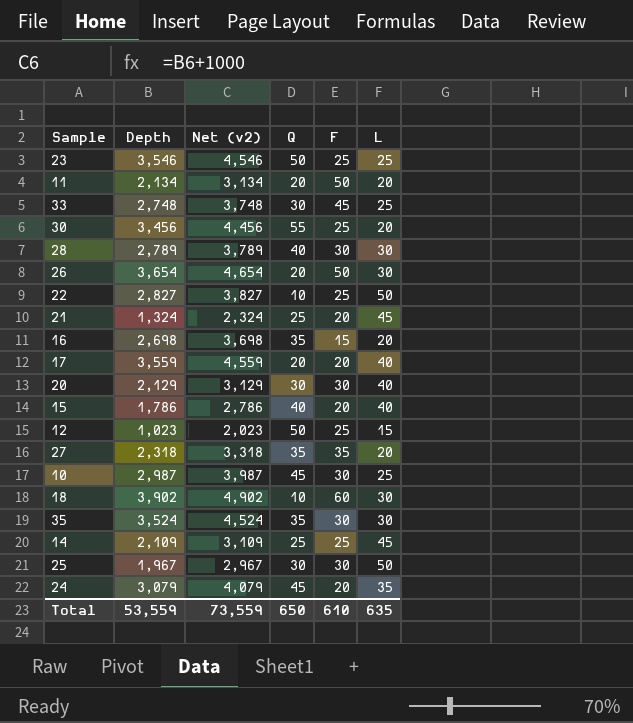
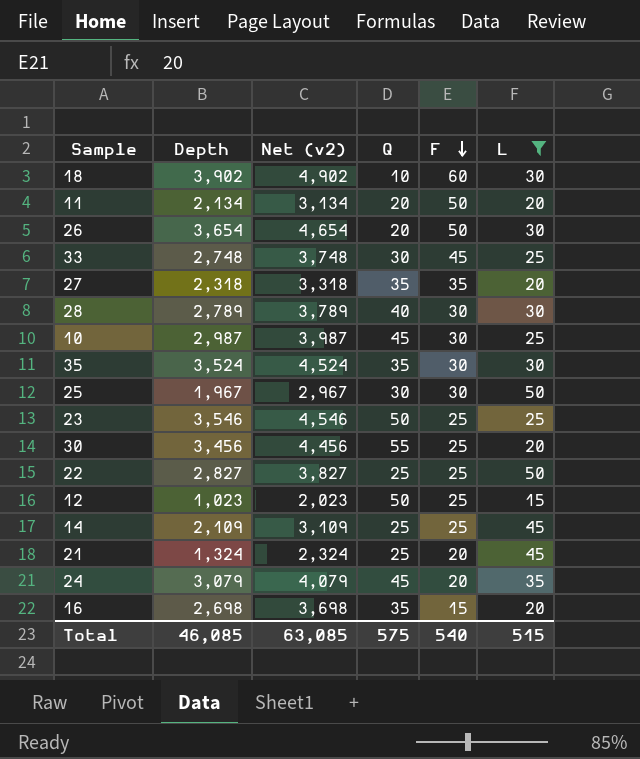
filter: none -> L != 40
row order: none -> F descending
22 | Q: 10 -> 25
Total | Depth: 53,559 -> 46,085
Total | Net (v2): 73,559 -> 63,085
Total | Q: 650 -> 575
Total | F: 610 -> 540
Total | L: 635 -> 515

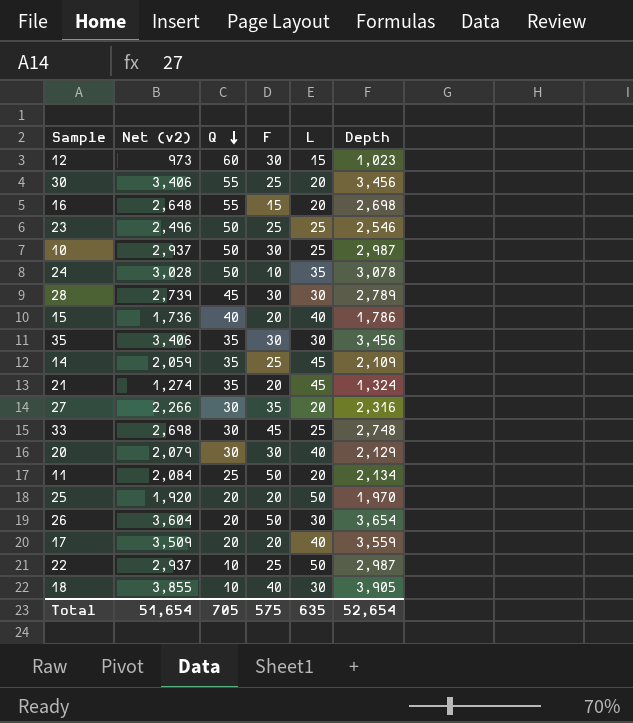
filter: L != 40 -> none
row order: F descending -> Q descending
column Net (v2) | formula: [Depth] + 1000 -> [Depth] - 50
column Depth | position: 2 -> 6
12 | Q: 50 -> 60
12 | F: 25 -> 30
16 | Q: 35 -> 55
23 | Depth: 3,546 -> 2,546
10 | Q: 45 -> 50
24 | Q: 45 -> 50
24 | F: 20 -> 10
24 | Depth: 3,079 -> 3,078
28 | Q: 40 -> 45
35 | Depth: 3,524 -> 3,456
14 | Q: 25 -> 35
21 | Q: 25 -> 35
27 | Q: 35 -> 30
27 | Depth: 2,318 -> 2,316
11 | Q: 20 -> 25
25 | Q: 30 -> 20
25 | F: 30 -> 20
25 | Depth: 1,967 -> 1,970
22 | Q: 25 -> 10
22 | Depth: 2,827 -> 2,987
18 | F: 60 -> 40
18 | Depth: 3,902 -> 3,905
Total | Net (v2): 63,085 -> 51,654
Total | Q: 575 -> 705
Total | F: 540 -> 575
Total | L: 515 -> 635
Total | Depth: 46,085 -> 52,654

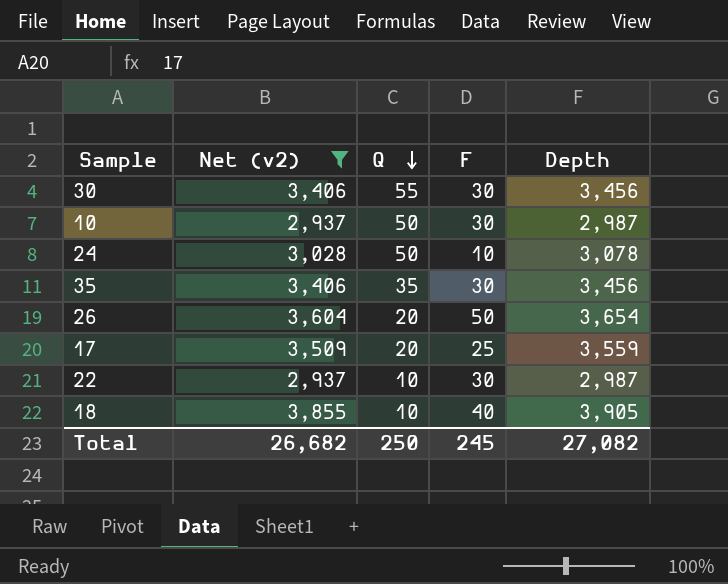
filter: none -> Net (v2) >= 2,937
column L | position: 5 -> none
30 | F: 25 -> 30
17 | F: 20 -> 25
22 | F: 25 -> 30
Total | Net (v2): 51,654 -> 26,682
Total | Q: 705 -> 250
Total | F: 575 -> 245
Total | Depth: 52,654 -> 27,082

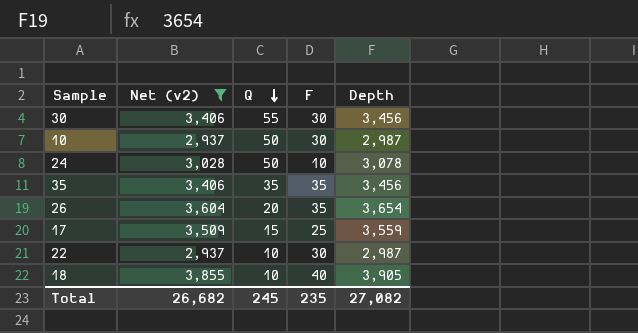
35 | F: 30 -> 35
26 | F: 50 -> 35
17 | Q: 20 -> 15
Total | Q: 250 -> 245
Total | F: 245 -> 235

